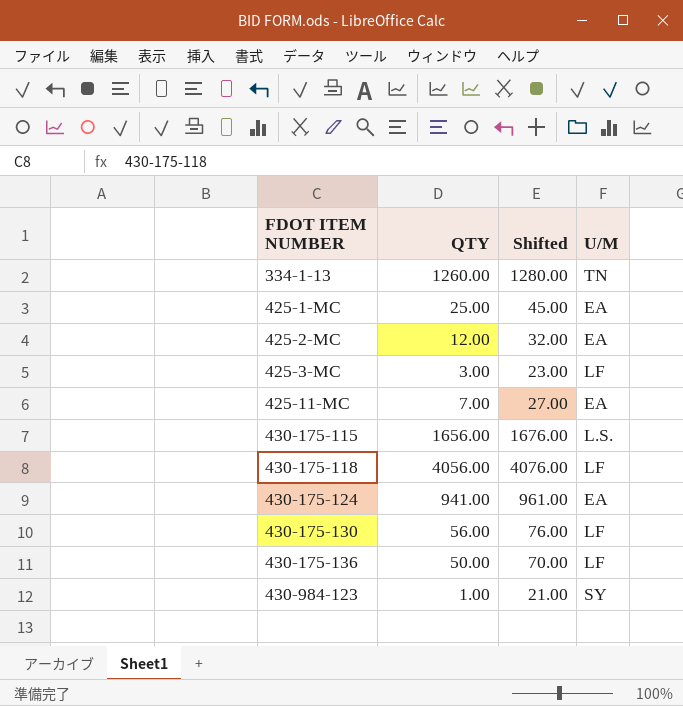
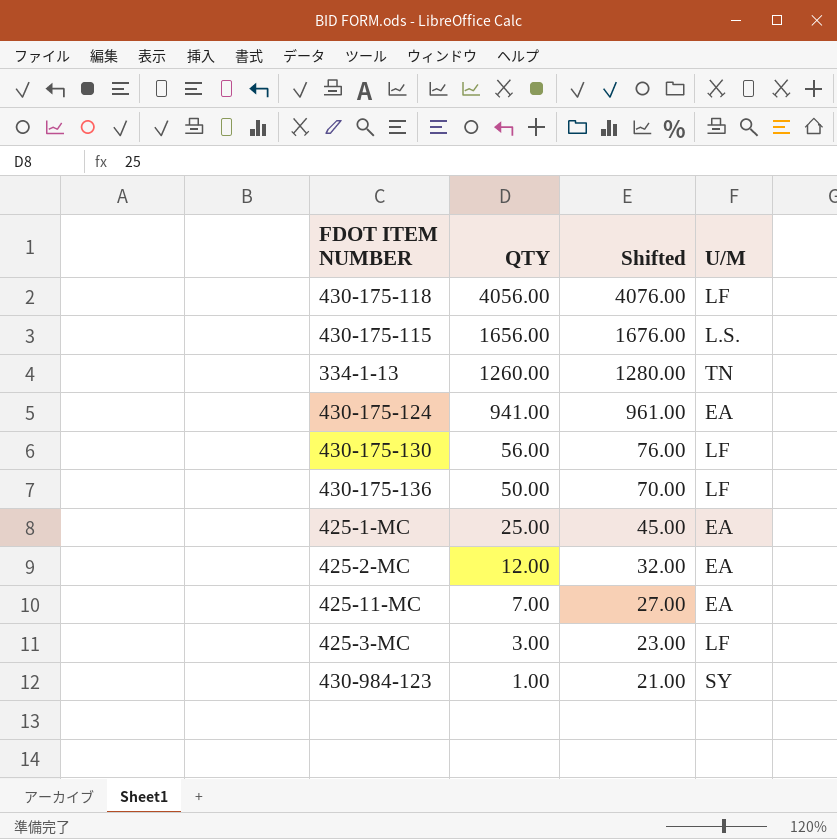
row order: FDOT ITEM NUMBER ascending -> QTY descending

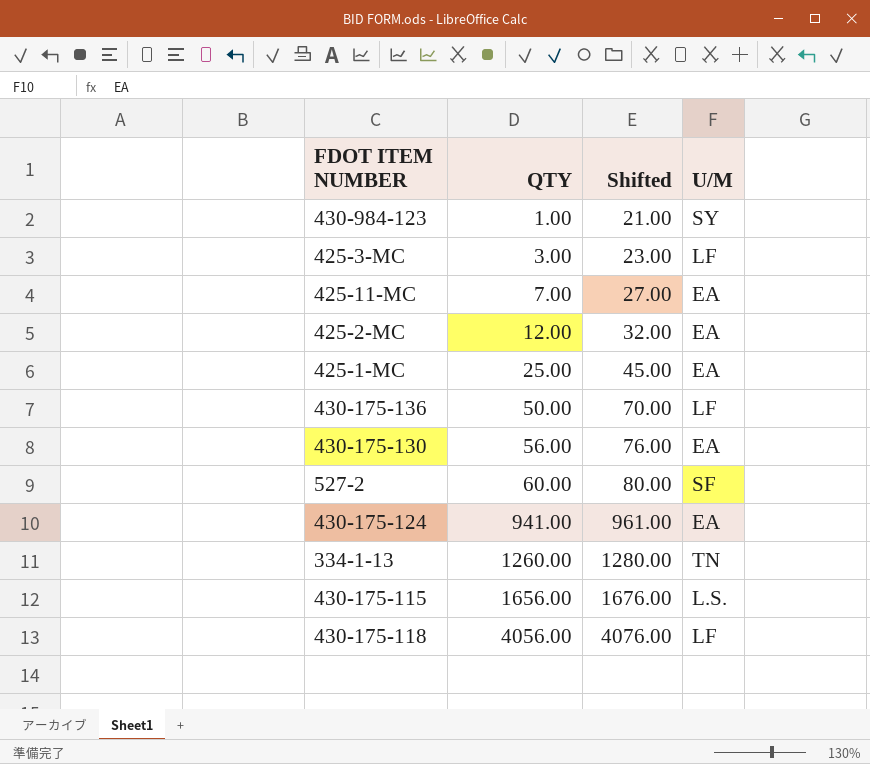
row order: QTY descending -> QTY ascending
430-175-130 | U/M: LF -> EA
row 527-2: none -> 60.00 | 80.00 | SF

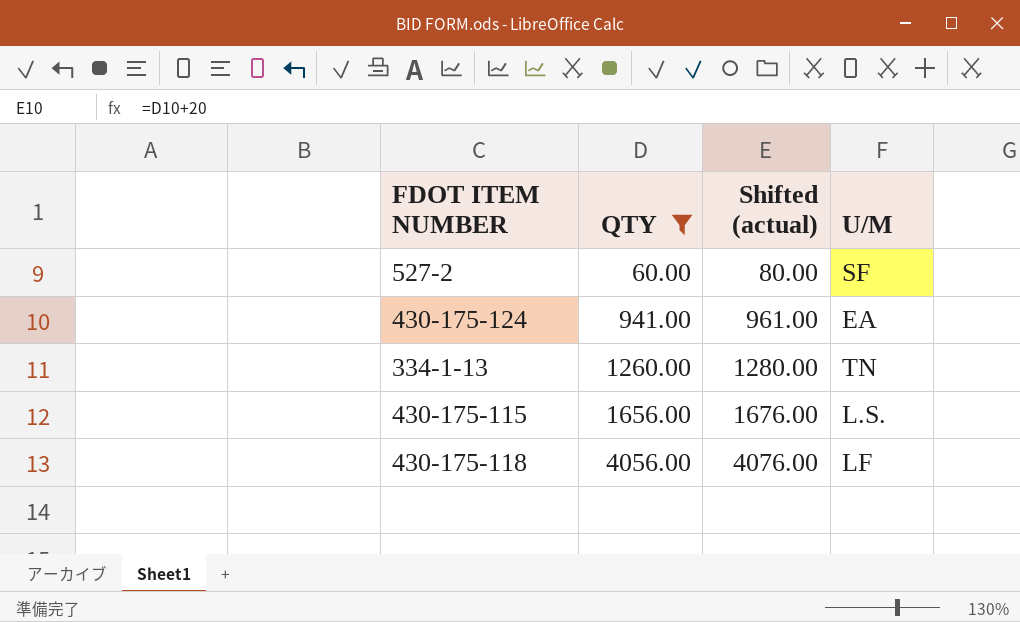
filter: none -> QTY >= 60.00
column name: Shifted -> Shifted (actual)

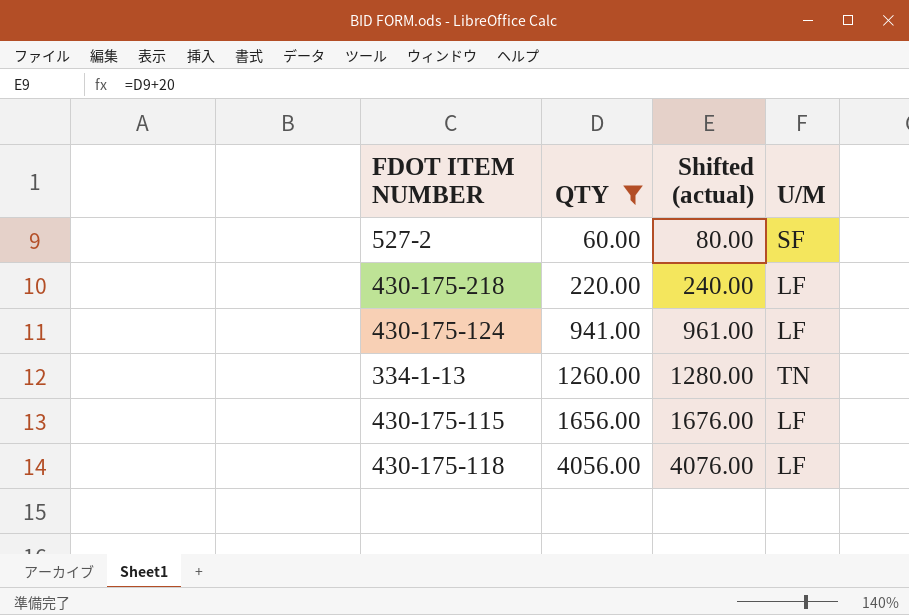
row 430-175-218: none -> 220.00 | 240.00 | LF
430-175-124 | U/M: EA -> LF
430-175-115 | U/M: L.S. -> LF

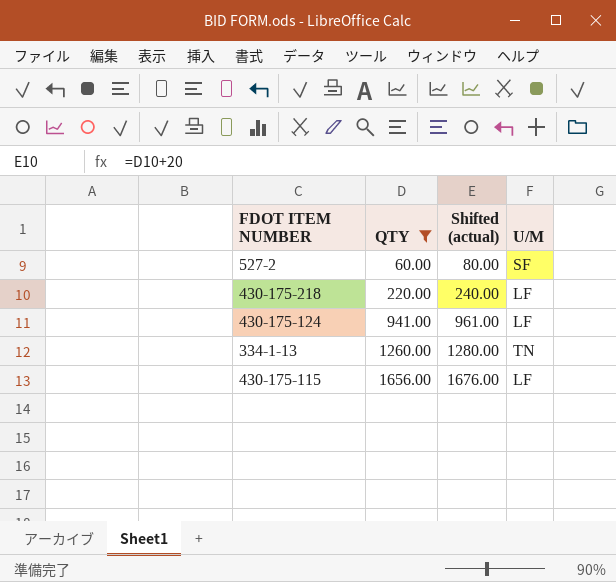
row 430-175-118: 4056.00 | 4076.00 | LF -> none

